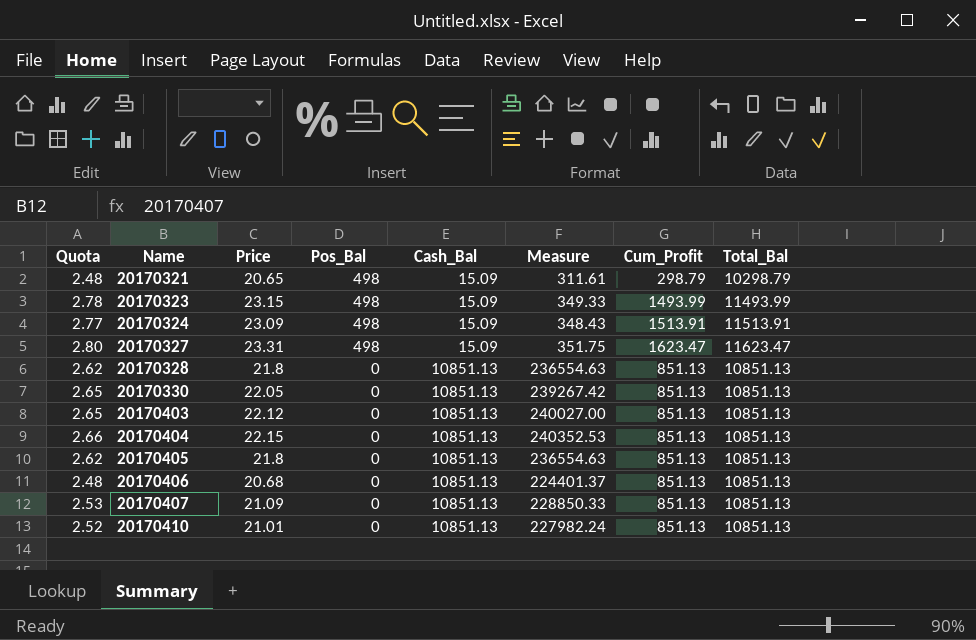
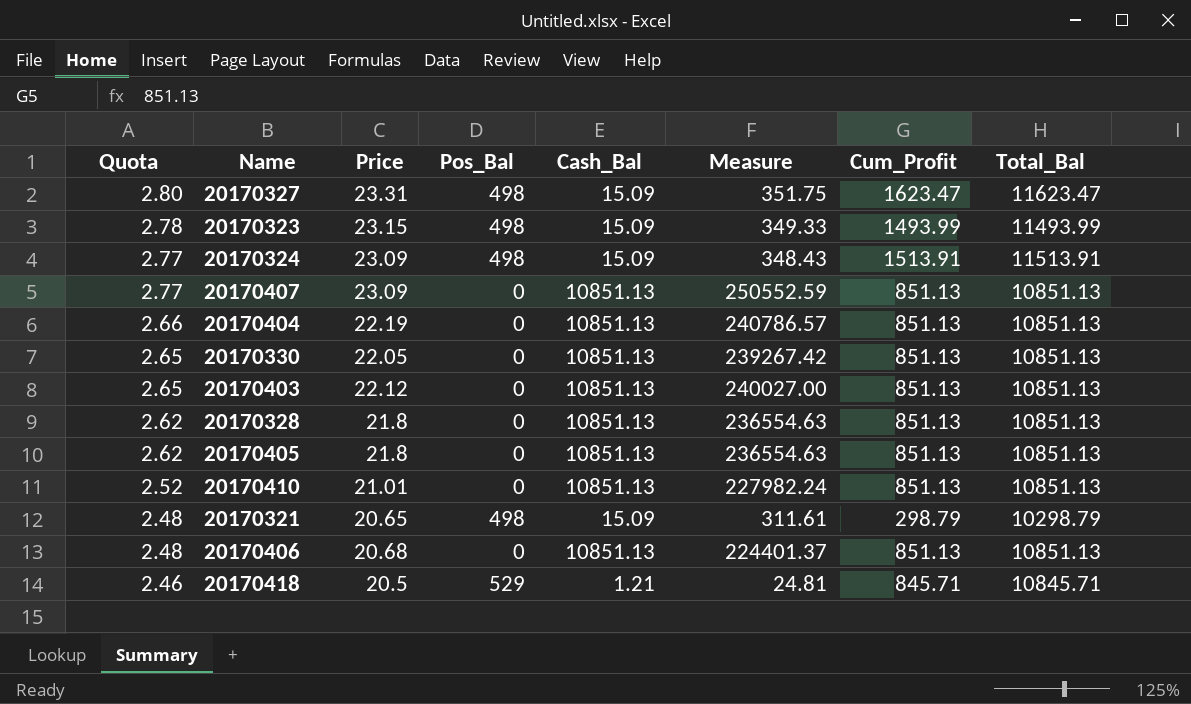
row order: Name ascending -> Quota descending
20170407 | Quota: 2.53 -> 2.77
20170407 | Price: 21.09 -> 23.09
20170407 | Measure: 228850.33 -> 250552.59
20170404 | Price: 22.15 -> 22.19
20170404 | Measure: 240352.53 -> 240786.57
row 20170418: none -> 2.46 | 20.5 | 529 | 1.21 | 24.81 | 845.71 | 10845.71

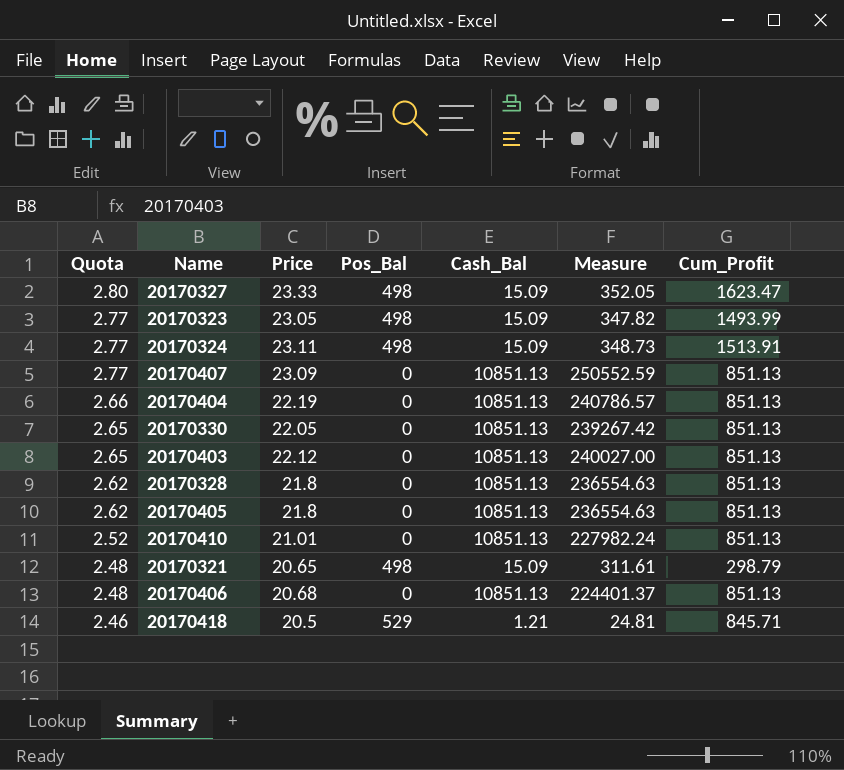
column Total_Bal | position: 8 -> none
20170327 | Price: 23.31 -> 23.33
20170327 | Measure: 351.75 -> 352.05
20170323 | Quota: 2.78 -> 2.77
20170323 | Price: 23.15 -> 23.05
20170323 | Measure: 349.33 -> 347.82
20170324 | Price: 23.09 -> 23.11
20170324 | Measure: 348.43 -> 348.73

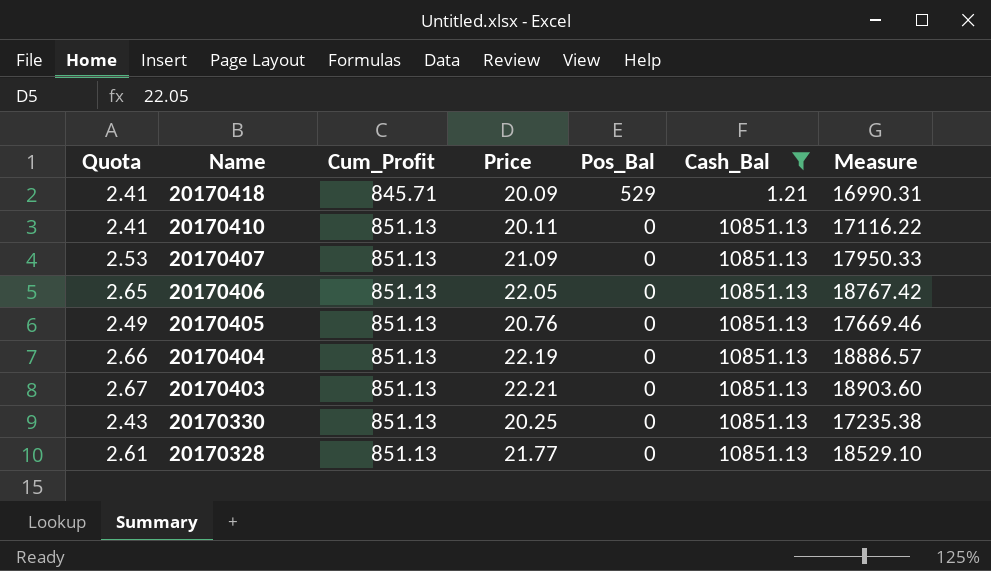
filter: none -> Cash_Bal != 15.09
row order: Quota descending -> Name descending
column Cum_Profit | position: 7 -> 3
column Measure | formula: [Price] * [Cash_Bal] -> [Cum_Profit] * [Price]
20170418 | Quota: 2.46 -> 2.41
20170418 | Price: 20.5 -> 20.09
20170410 | Quota: 2.52 -> 2.41
20170410 | Price: 21.01 -> 20.11
20170407 | Quota: 2.77 -> 2.53
20170407 | Price: 23.09 -> 21.09
20170406 | Quota: 2.48 -> 2.65
20170406 | Price: 20.68 -> 22.05
20170405 | Quota: 2.62 -> 2.49
20170405 | Price: 21.8 -> 20.76
20170403 | Quota: 2.65 -> 2.67
20170403 | Price: 22.12 -> 22.21
20170330 | Quota: 2.65 -> 2.43
20170330 | Price: 22.05 -> 20.25
20170328 | Quota: 2.62 -> 2.61
20170328 | Price: 21.8 -> 21.77

